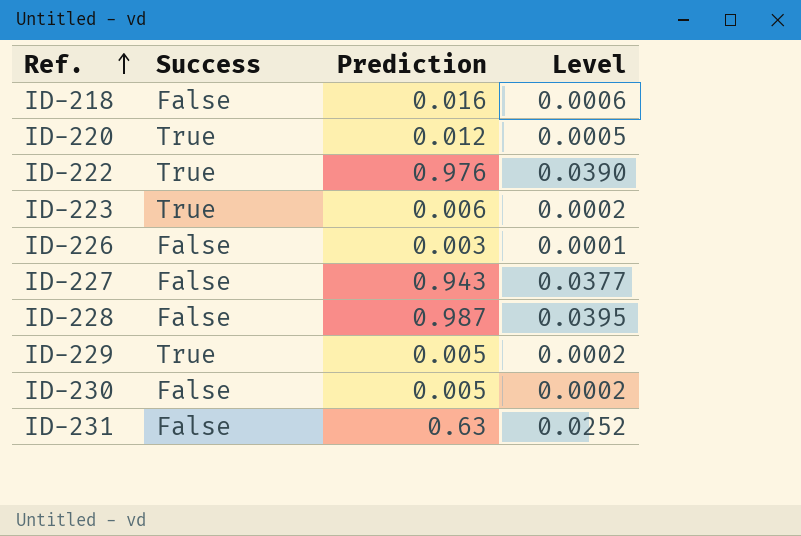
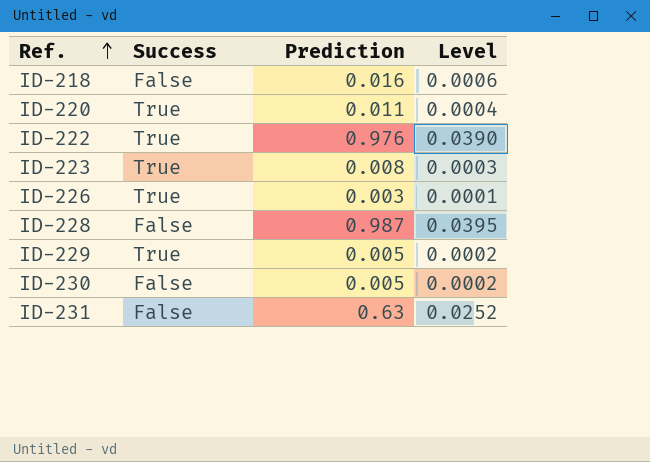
row ID-227: False | 0.943 | 0.0377 -> none
ID-220 | Prediction: 0.012 -> 0.011
ID-220 | Level: 0.0005 -> 0.0004
ID-223 | Prediction: 0.006 -> 0.008
ID-223 | Level: 0.0002 -> 0.0003
ID-226 | Success: False -> True

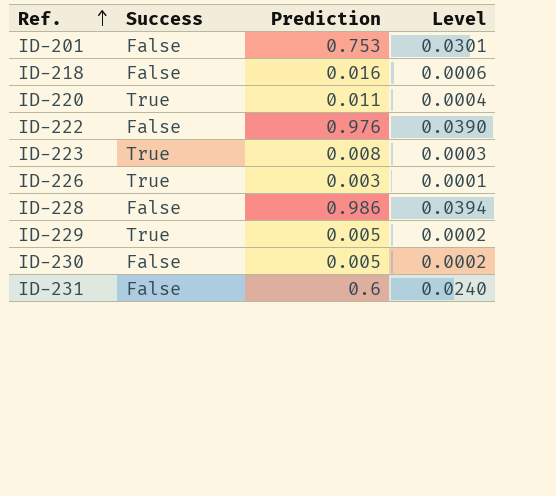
row ID-201: none -> False | 0.753 | 0.0301
ID-222 | Success: True -> False
ID-228 | Prediction: 0.987 -> 0.986
ID-228 | Level: 0.0395 -> 0.0394
ID-231 | Prediction: 0.63 -> 0.6
ID-231 | Level: 0.0252 -> 0.0240

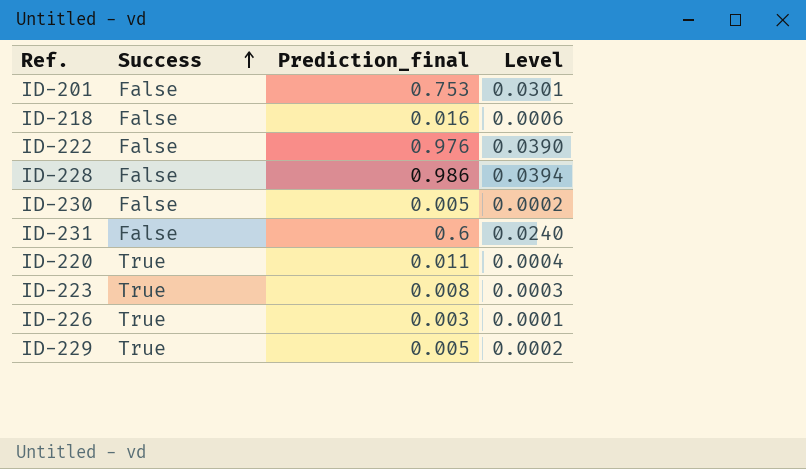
row order: Ref. ascending -> Success ascending
column name: Prediction -> Prediction_final

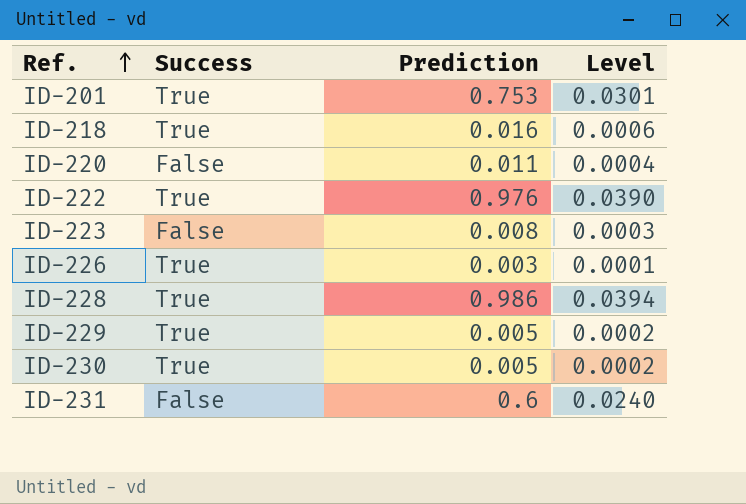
row order: Success ascending -> Ref. ascending
column name: Prediction_final -> Prediction
ID-201 | Success: False -> True
ID-218 | Success: False -> True
ID-220 | Success: True -> False
ID-222 | Success: False -> True
ID-223 | Success: True -> False
ID-228 | Success: False -> True
ID-230 | Success: False -> True

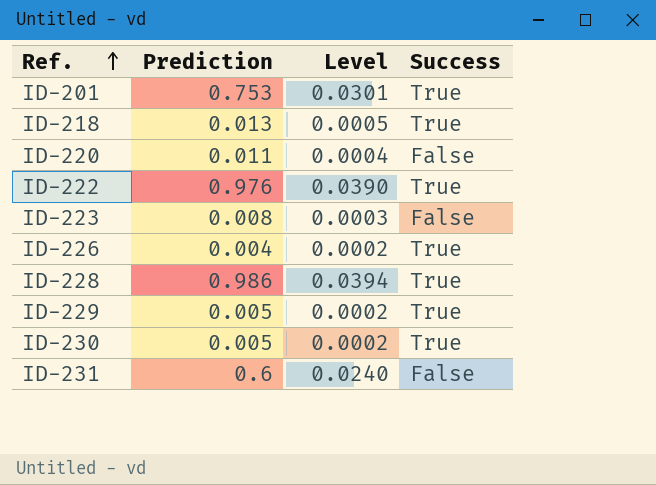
column Success | position: 2 -> 4
ID-218 | Prediction: 0.016 -> 0.013
ID-218 | Level: 0.0006 -> 0.0005
ID-226 | Prediction: 0.003 -> 0.004
ID-226 | Level: 0.0001 -> 0.0002

